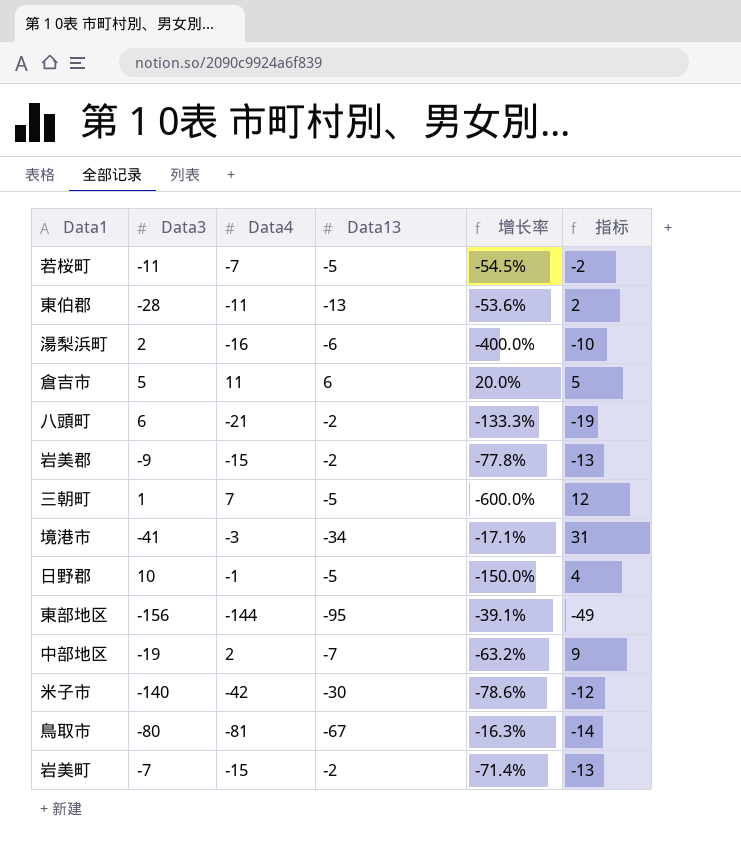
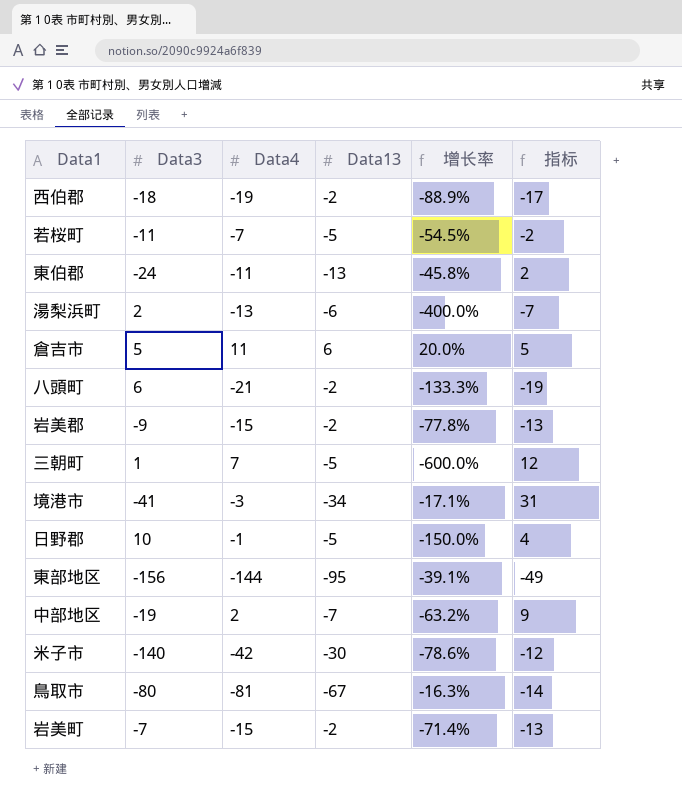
row 西伯郡: none -> -18 | -19 | -2 | -88.9% | -17
東伯郡 | Data3: -28 -> -24
東伯郡 | 增长率: -53.6% -> -45.8%
湯梨浜町 | Data4: -16 -> -13
湯梨浜町 | 指标: -10 -> -7

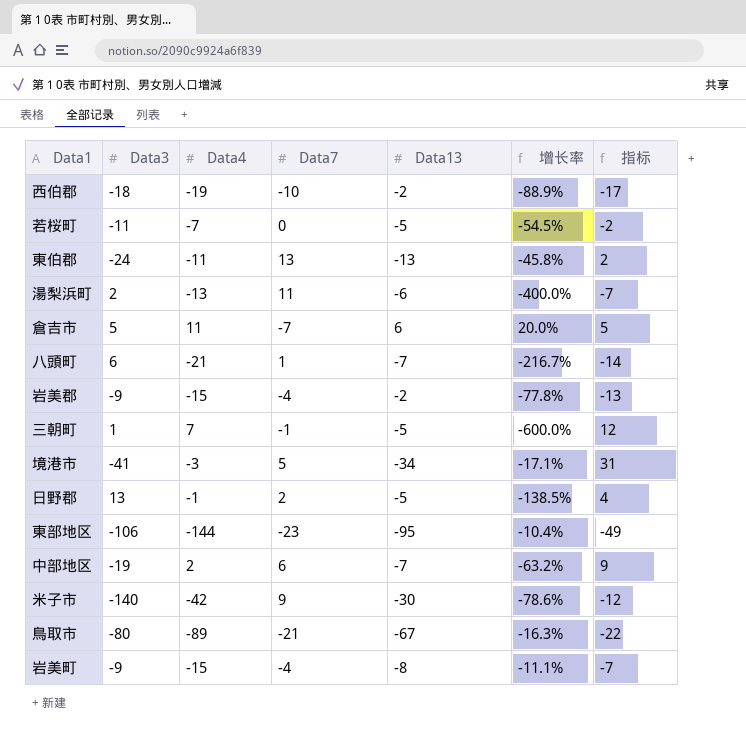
column Data7 | position: none -> 4
八頭町 | Data13: -2 -> -7
八頭町 | 增长率: -133.3% -> -216.7%
八頭町 | 指标: -19 -> -14
日野郡 | Data3: 10 -> 13
日野郡 | 增长率: -150.0% -> -138.5%
東部地区 | Data3: -156 -> -106
東部地区 | 增长率: -39.1% -> -10.4%
鳥取市 | Data4: -81 -> -89
鳥取市 | 指标: -14 -> -22
岩美町 | Data3: -7 -> -9
岩美町 | Data13: -2 -> -8
岩美町 | 增长率: -71.4% -> -11.1%
岩美町 | 指标: -13 -> -7

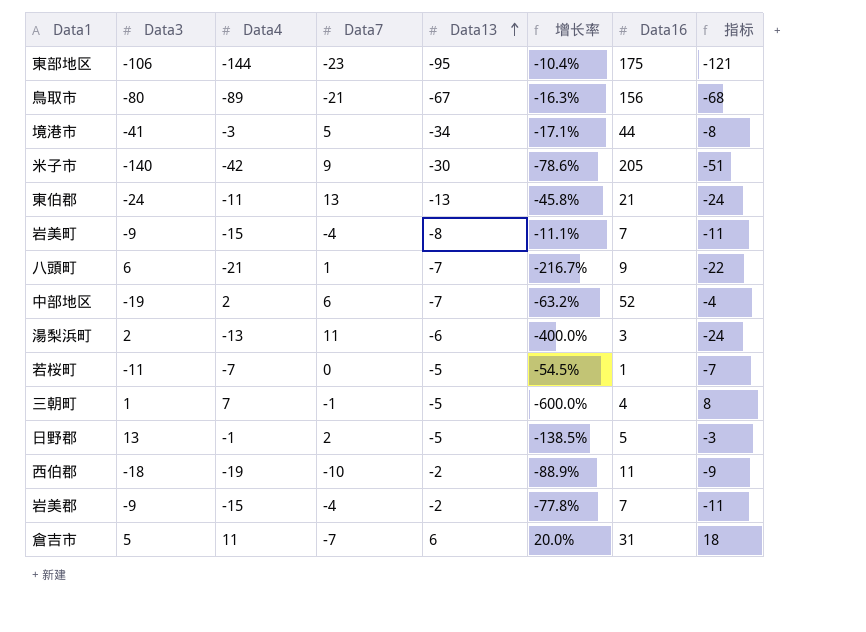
row order: none -> Data13 ascending
column Data16 | position: none -> 7
column 指标 | formula: [Data4] - [Data13] -> [Data4] - [Data7]

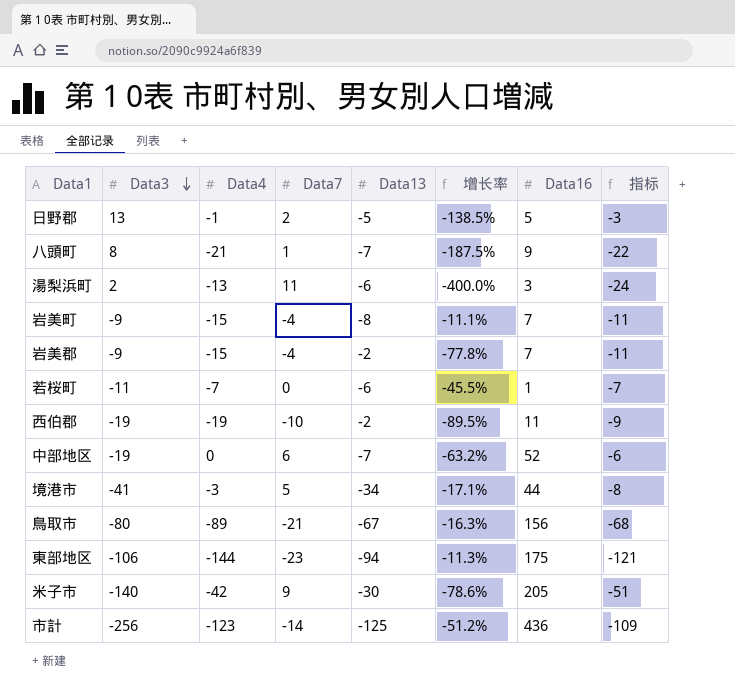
row order: Data13 ascending -> Data3 descending
row 東伯郡: -24 | -11 | 13 | -13 | -45.8% | 21 | -24 -> none
row 三朝町: 1 | 7 | -1 | -5 | -600.0% | 4 | 8 -> none
row 倉吉市: 5 | 11 | -7 | 6 | 20.0% | 31 | 18 -> none
八頭町 | Data3: 6 -> 8
八頭町 | 增长率: -216.7% -> -187.5%
若桜町 | Data13: -5 -> -6
若桜町 | 增长率: -54.5% -> -45.5%
西伯郡 | Data3: -18 -> -19
西伯郡 | 增长率: -88.9% -> -89.5%
中部地区 | Data4: 2 -> 0
中部地区 | 指标: -4 -> -6
東部地区 | Data13: -95 -> -94
東部地区 | 增长率: -10.4% -> -11.3%
row 市計: none -> -256 | -123 | -14 | -125 | -51.2% | 436 | -109

